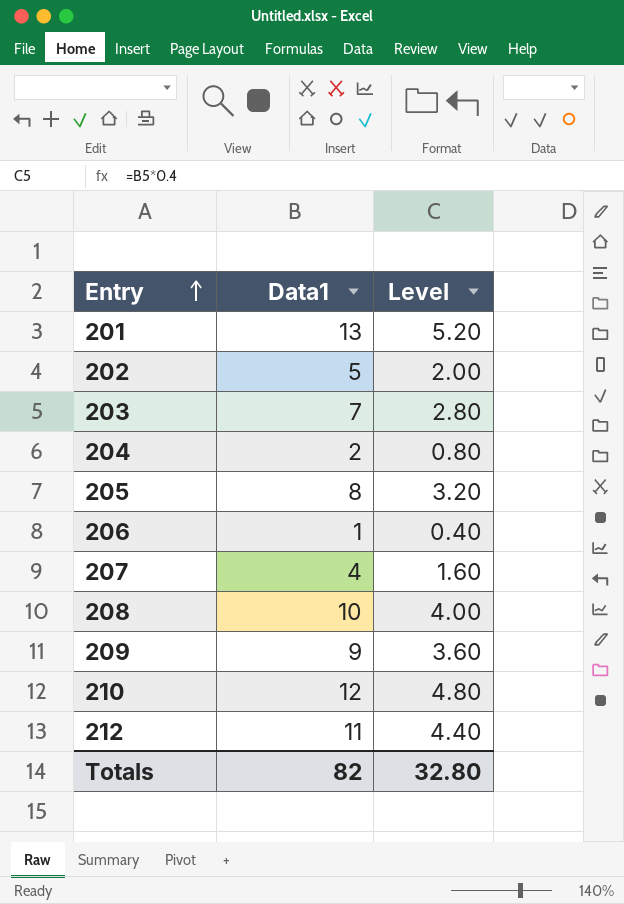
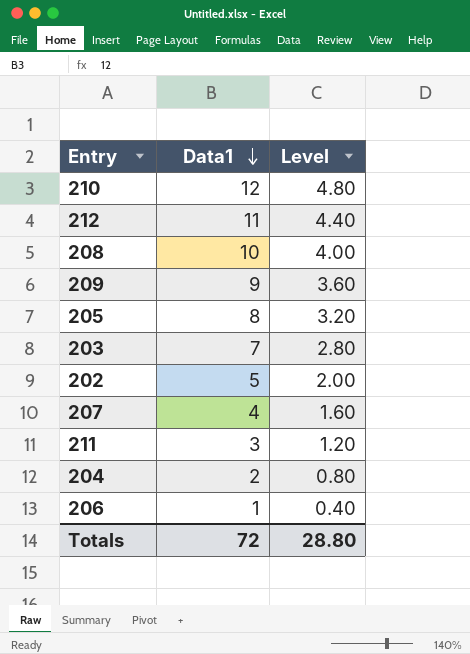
row order: Entry ascending -> Data1 descending
row 201: 13 | 5.20 -> none
row 211: none -> 3 | 1.20
Totals | Data1: 82 -> 72
Totals | Level: 32.80 -> 28.80

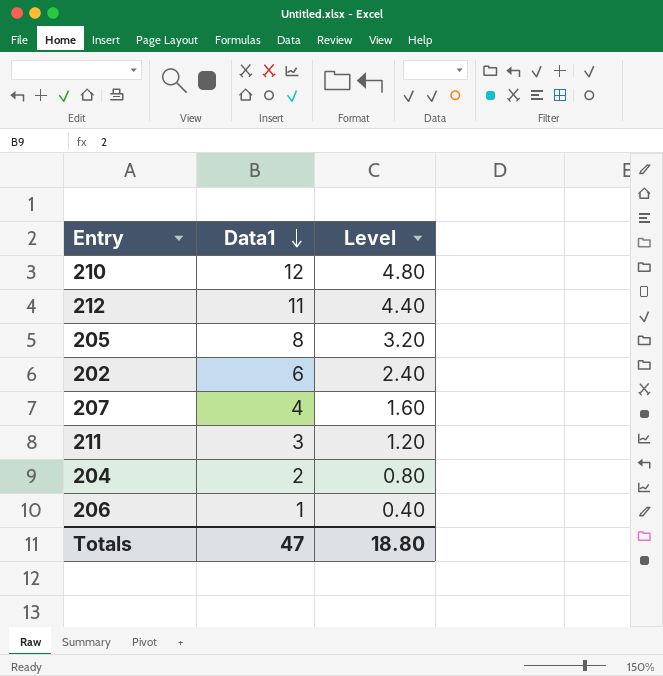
row 208: 10 | 4.00 -> none
row 209: 9 | 3.60 -> none
row 203: 7 | 2.80 -> none
202 | Data1: 5 -> 6
202 | Level: 2.00 -> 2.40
Totals | Data1: 72 -> 47
Totals | Level: 28.80 -> 18.80

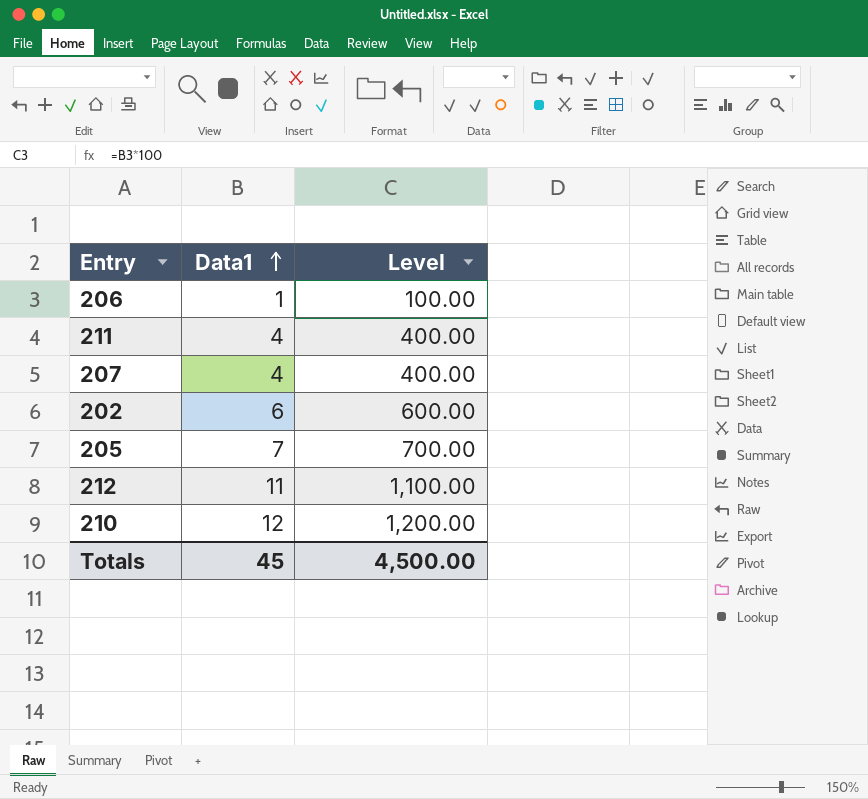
row order: Data1 descending -> Data1 ascending
column Level | formula: [Data1] * 0.4 -> [Data1] * 100
row 204: 2 | 0.80 -> none
211 | Data1: 3 -> 4
205 | Data1: 8 -> 7
Totals | Data1: 47 -> 45
Totals | Level: 18.80 -> 4,500.00

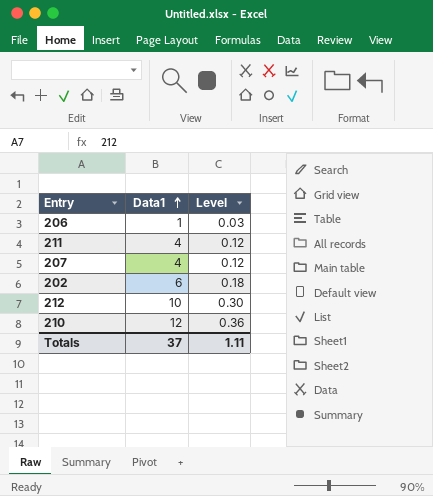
column Level | formula: [Data1] * 100 -> [Data1] * 0.03
row 205: 7 | 700.00 -> none
212 | Data1: 11 -> 10
Totals | Data1: 45 -> 37
Totals | Level: 4,500.00 -> 1.11

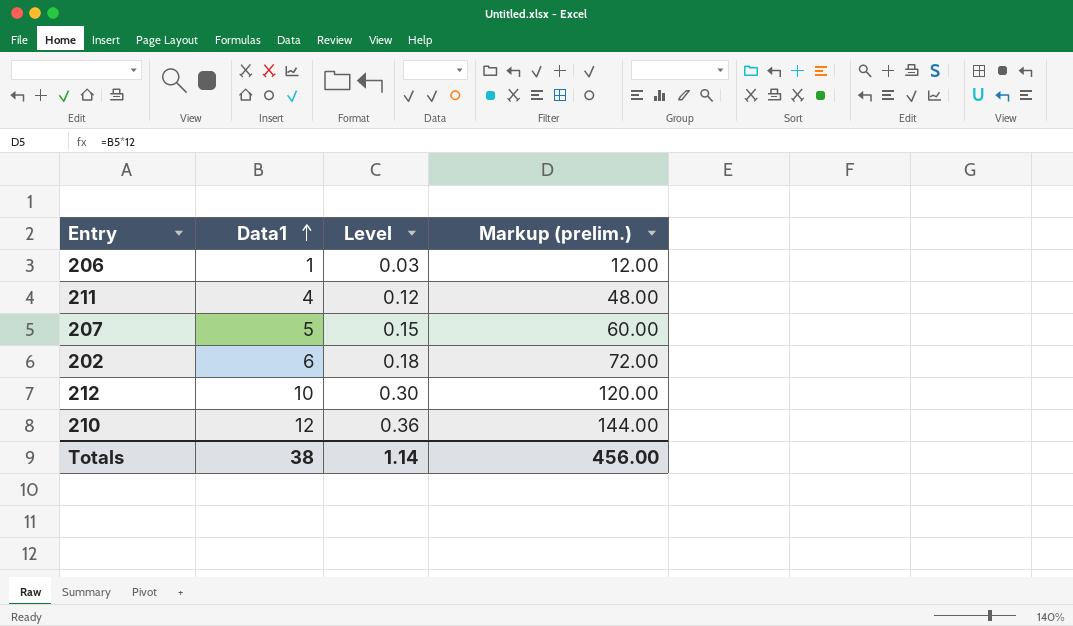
column Markup (prelim.) | formula: none -> [Data1] * 12
207 | Data1: 4 -> 5
207 | Level: 0.12 -> 0.15
Totals | Data1: 37 -> 38
Totals | Level: 1.11 -> 1.14

